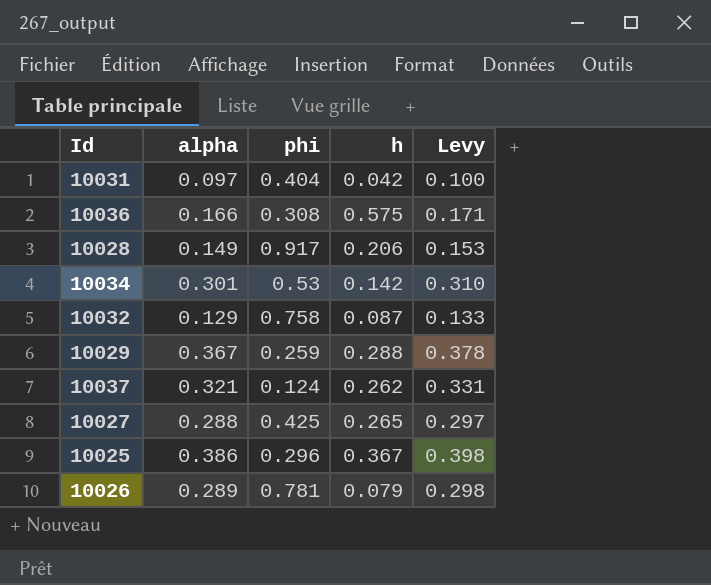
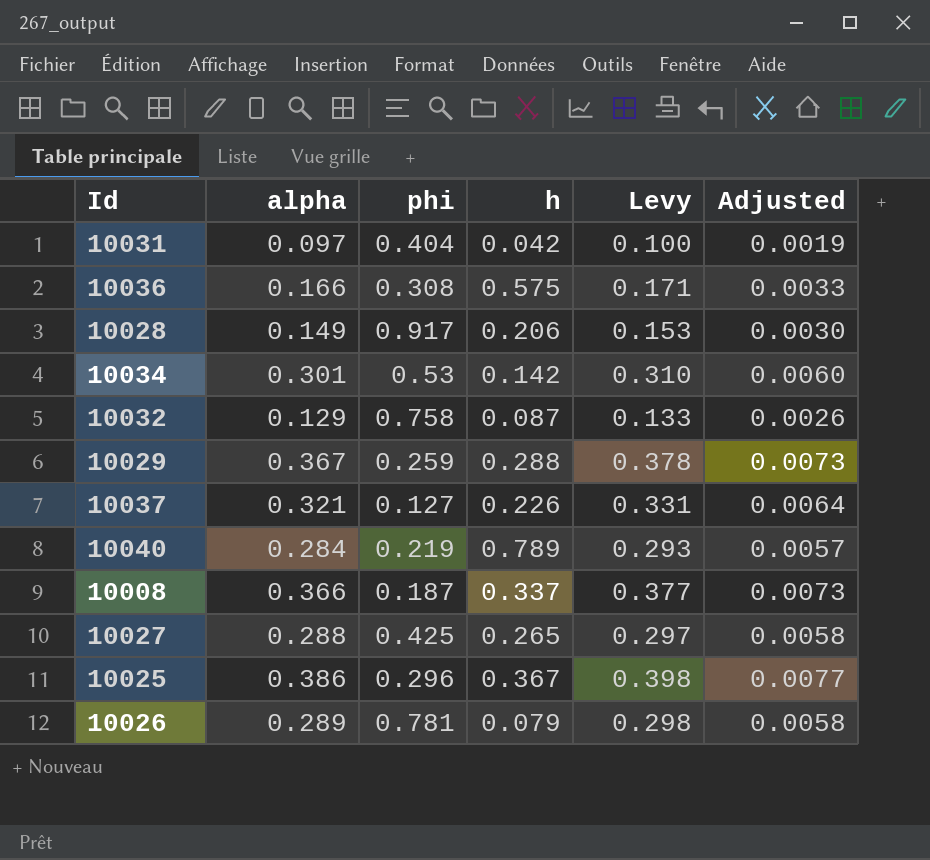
column Adjusted | formula: none -> [alpha] * 0.02
10037 | phi: 0.124 -> 0.127
10037 | h: 0.262 -> 0.226
row 10040: none -> 0.284 | 0.219 | 0.789 | 0.293 | 0.0057
row 10008: none -> 0.366 | 0.187 | 0.337 | 0.377 | 0.0073

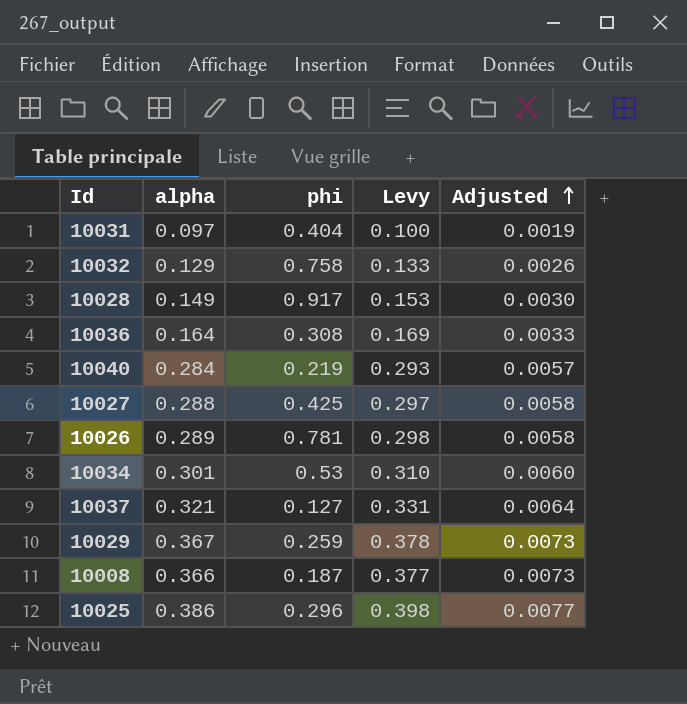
row order: none -> Adjusted ascending
column h | position: 4 -> none
10036 | alpha: 0.166 -> 0.164
10036 | Levy: 0.171 -> 0.169

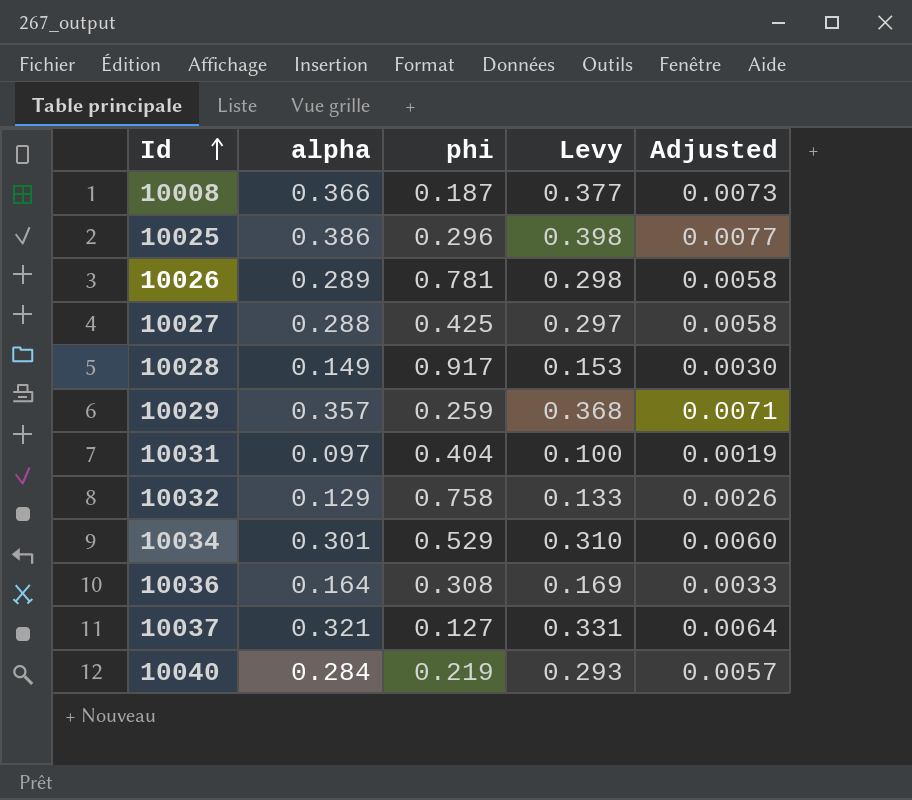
row order: Adjusted ascending -> Id ascending
10029 | alpha: 0.367 -> 0.357
10029 | Levy: 0.378 -> 0.368
10029 | Adjusted: 0.0073 -> 0.0071
10034 | phi: 0.53 -> 0.529

